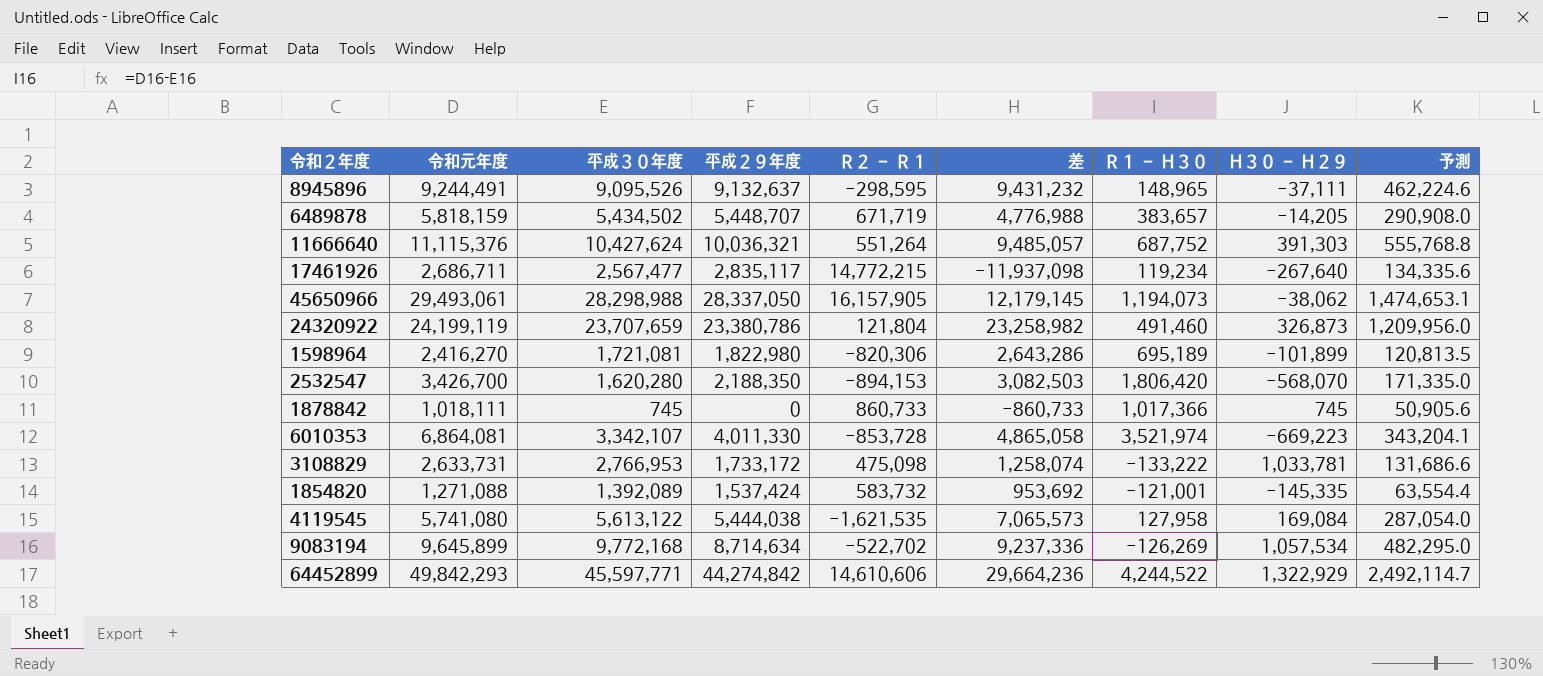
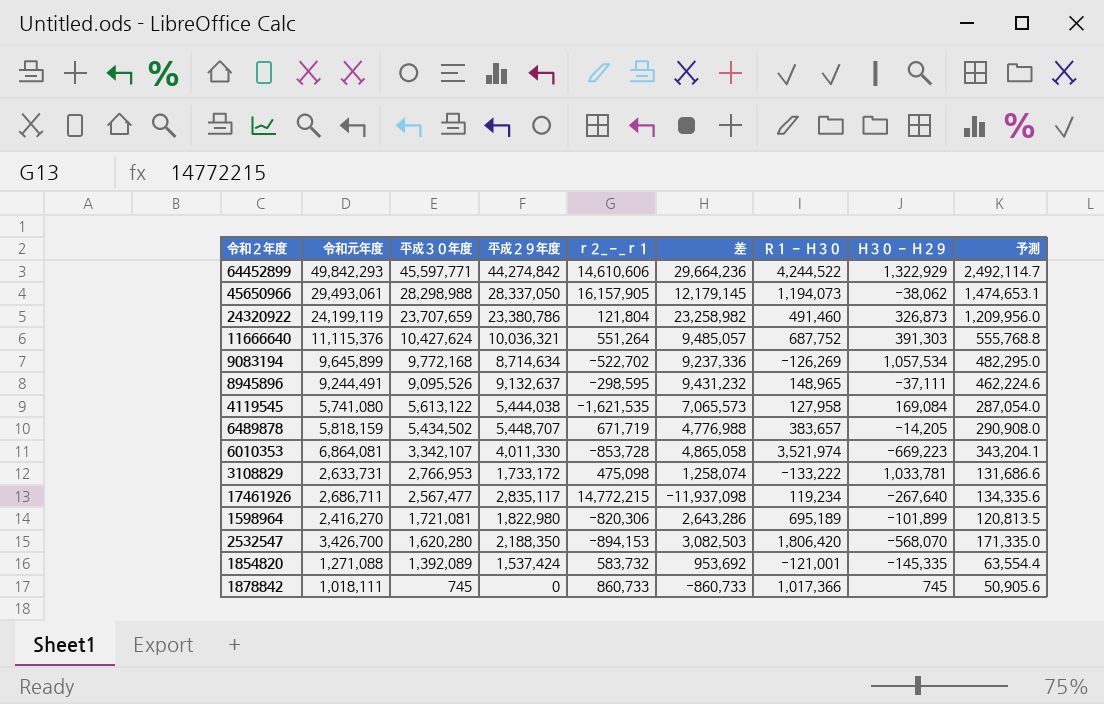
row order: none -> 平成３０年度 descending
column name: Ｒ２ － Ｒ１ -> ｒ２_－_ｒ１

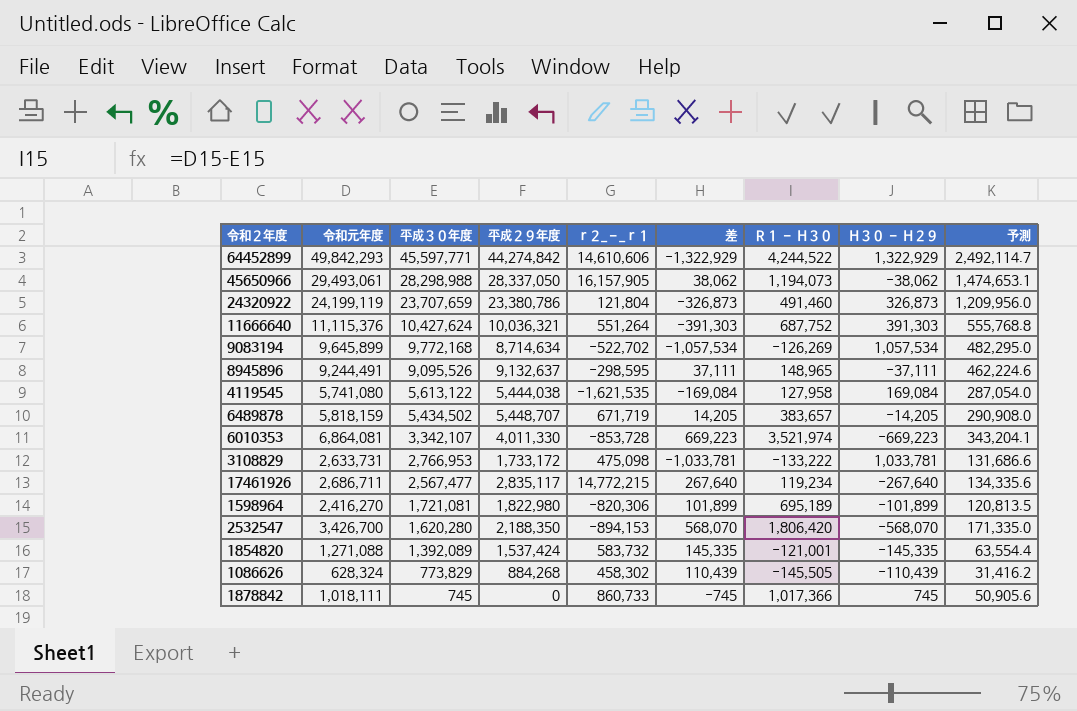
column 差 | formula: [平成２９年度] - [ｒ２_－_ｒ１] -> [平成２９年度] - [平成３０年度]
row 1086626: none -> 628,324 | 773,829 | 884,268 | 458,302 | 110,439 | -145,505 | -110,439 | 31,416.2

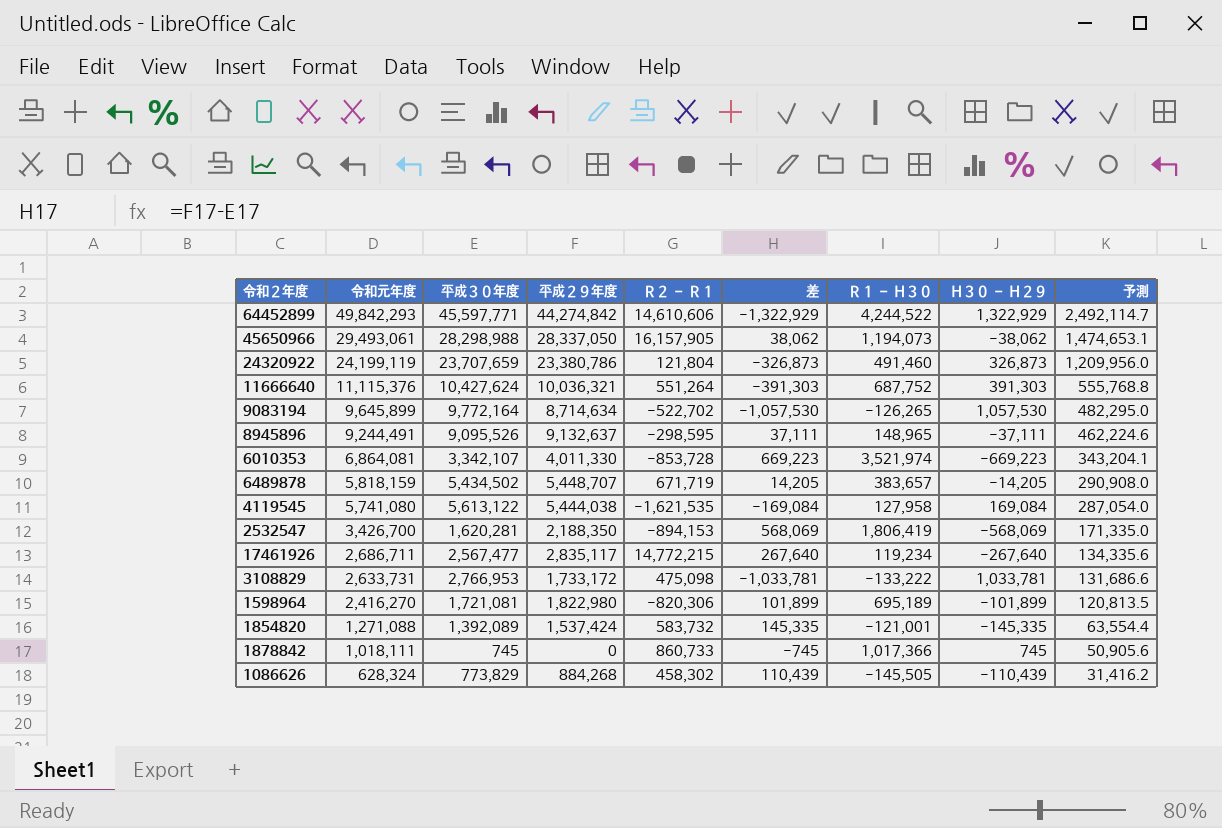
row order: 平成３０年度 descending -> 令和元年度 descending
column name: ｒ２_－_ｒ１ -> Ｒ２ － Ｒ１
9083194 | 平成３０年度: 9,772,168 -> 9,772,164
9083194 | 差: -1,057,534 -> -1,057,530
9083194 | Ｒ１ － Ｈ３０: -126,269 -> -126,265
9083194 | Ｈ３０ － Ｈ２９: 1,057,534 -> 1,057,530
2532547 | 平成３０年度: 1,620,280 -> 1,620,281
2532547 | 差: 568,070 -> 568,069
2532547 | Ｒ１ － Ｈ３０: 1,806,420 -> 1,806,419
2532547 | Ｈ３０ － Ｈ２９: -568,070 -> -568,069

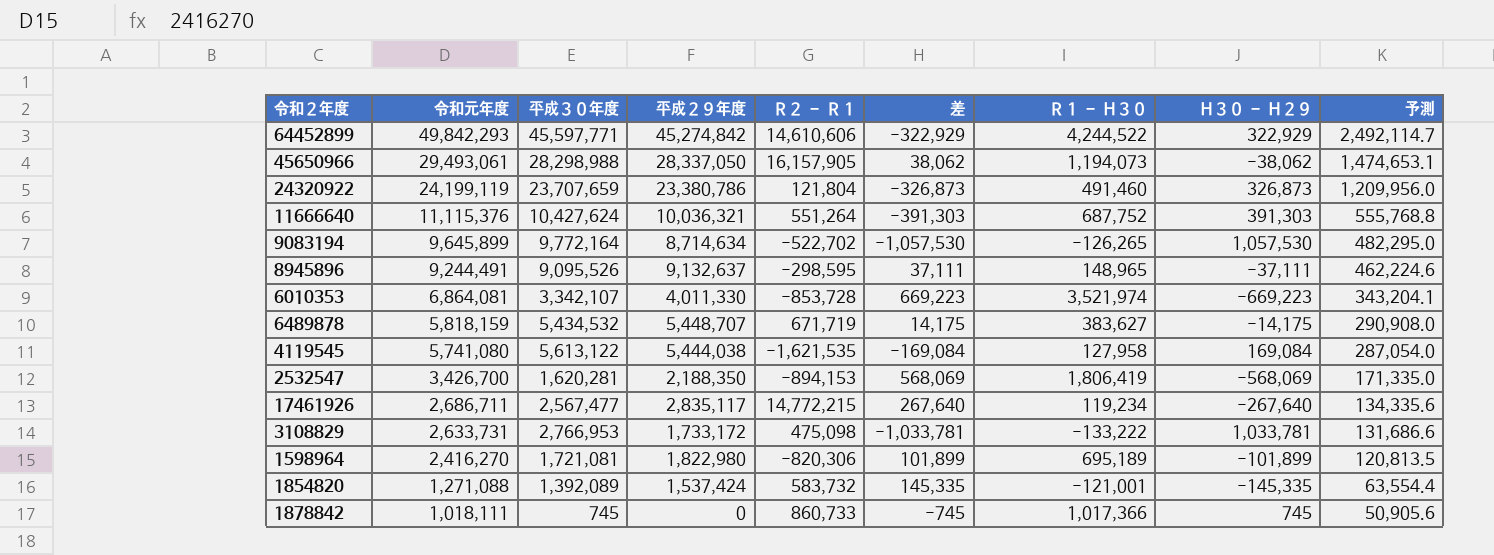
row 1086626: 628,324 | 773,829 | 884,268 | 458,302 | 110,439 | -145,505 | -110,439 | 31,416.2 -> none
64452899 | 平成２９年度: 44,274,842 -> 45,274,842
64452899 | 差: -1,322,929 -> -322,929
64452899 | Ｈ３０ － Ｈ２９: 1,322,929 -> 322,929
6489878 | 平成３０年度: 5,434,502 -> 5,434,532
6489878 | 差: 14,205 -> 14,175
6489878 | Ｒ１ － Ｈ３０: 383,657 -> 383,627
6489878 | Ｈ３０ － Ｈ２９: -14,205 -> -14,175

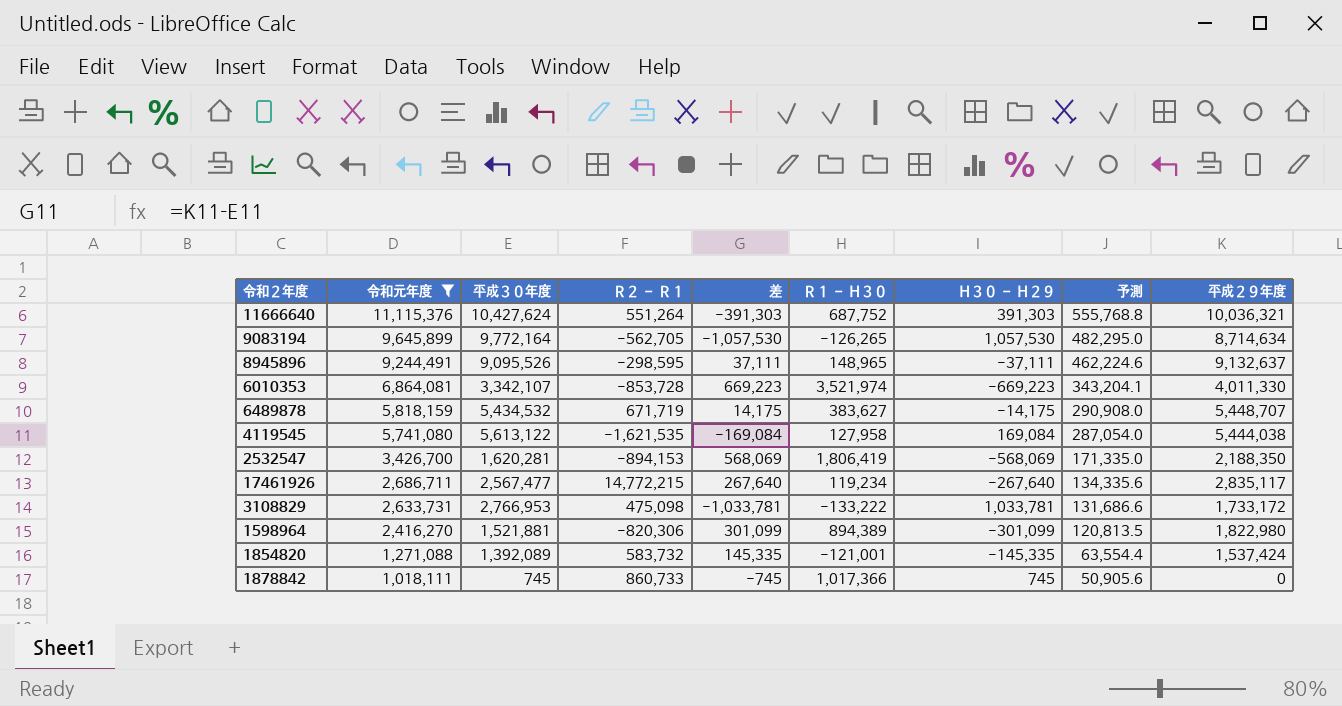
filter: none -> 令和元年度 <= 11,115,376
column 平成２９年度 | position: 4 -> 9
9083194 | Ｒ２ － Ｒ１: -522,702 -> -562,705
1598964 | 平成３０年度: 1,721,081 -> 1,521,881
1598964 | 差: 101,899 -> 301,099
1598964 | Ｒ１ － Ｈ３０: 695,189 -> 894,389
1598964 | Ｈ３０ － Ｈ２９: -101,899 -> -301,099

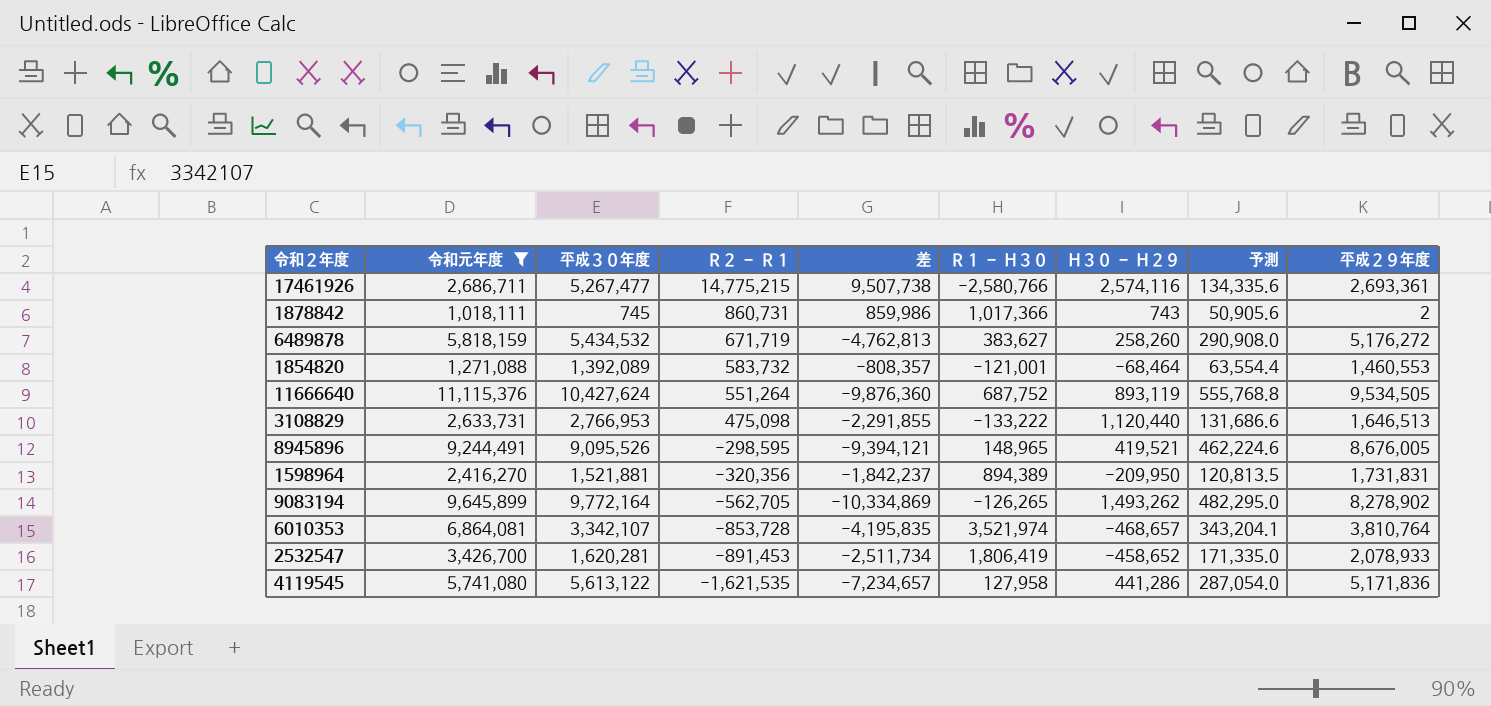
row order: 令和元年度 descending -> Ｒ２ － Ｒ１ descending
column 差 | formula: [平成２９年度] - [平成３０年度] -> [Ｒ２ － Ｒ１] - [平成３０年度]
17461926 | 平成３０年度: 2,567,477 -> 5,267,477
17461926 | Ｒ２ － Ｒ１: 14,772,215 -> 14,775,215
17461926 | Ｒ１ － Ｈ３０: 119,234 -> -2,580,766
17461926 | Ｈ３０ － Ｈ２９: -267,640 -> 2,574,116
17461926 | 平成２９年度: 2,835,117 -> 2,693,361
1878842 | Ｒ２ － Ｒ１: 860,733 -> 860,731
1878842 | Ｈ３０ － Ｈ２９: 745 -> 743
1878842 | 平成２９年度: 0 -> 2
6489878 | Ｈ３０ － Ｈ２９: -14,175 -> 258,260
6489878 | 平成２９年度: 5,448,707 -> 5,176,272
1854820 | Ｈ３０ － Ｈ２９: -145,335 -> -68,464
1854820 | 平成２９年度: 1,537,424 -> 1,460,553
11666640 | Ｈ３０ － Ｈ２９: 391,303 -> 893,119
11666640 | 平成２９年度: 10,036,321 -> 9,534,505
3108829 | Ｈ３０ － Ｈ２９: 1,033,781 -> 1,120,440
3108829 | 平成２９年度: 1,733,172 -> 1,646,513
8945896 | Ｈ３０ － Ｈ２９: -37,111 -> 419,521
8945896 | 平成２９年度: 9,132,637 -> 8,676,005
1598964 | Ｒ２ － Ｒ１: -820,306 -> -320,356
1598964 | Ｈ３０ － Ｈ２９: -301,099 -> -209,950
1598964 | 平成２９年度: 1,822,980 -> 1,731,831
9083194 | Ｈ３０ － Ｈ２９: 1,057,530 -> 1,493,262
9083194 | 平成２９年度: 8,714,634 -> 8,278,902
6010353 | Ｈ３０ － Ｈ２９: -669,223 -> -468,657
6010353 | 平成２９年度: 4,011,330 -> 3,810,764
2532547 | Ｒ２ － Ｒ１: -894,153 -> -891,453
2532547 | Ｈ３０ － Ｈ２９: -568,069 -> -458,652
2532547 | 平成２９年度: 2,188,350 -> 2,078,933
4119545 | Ｈ３０ － Ｈ２９: 169,084 -> 441,286
4119545 | 平成２９年度: 5,444,038 -> 5,171,836

